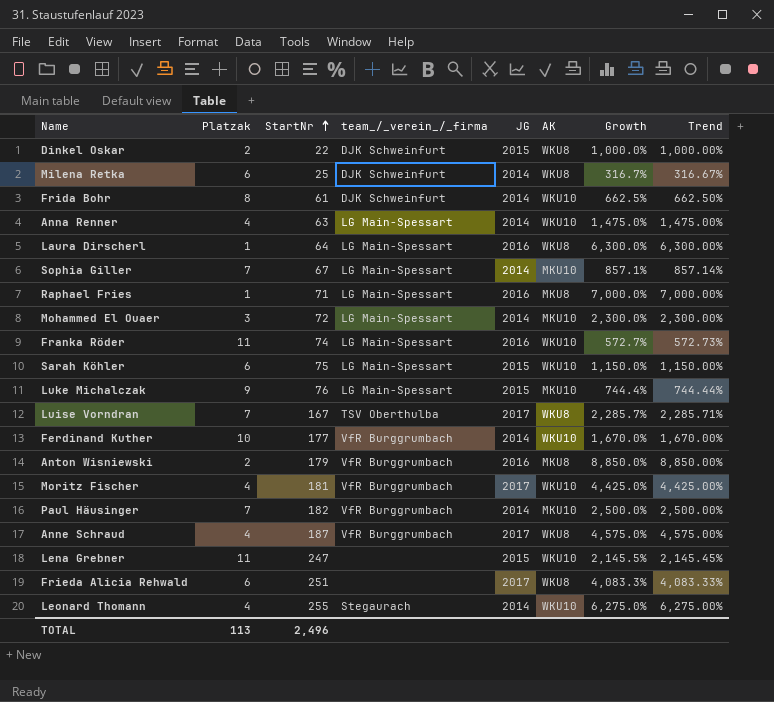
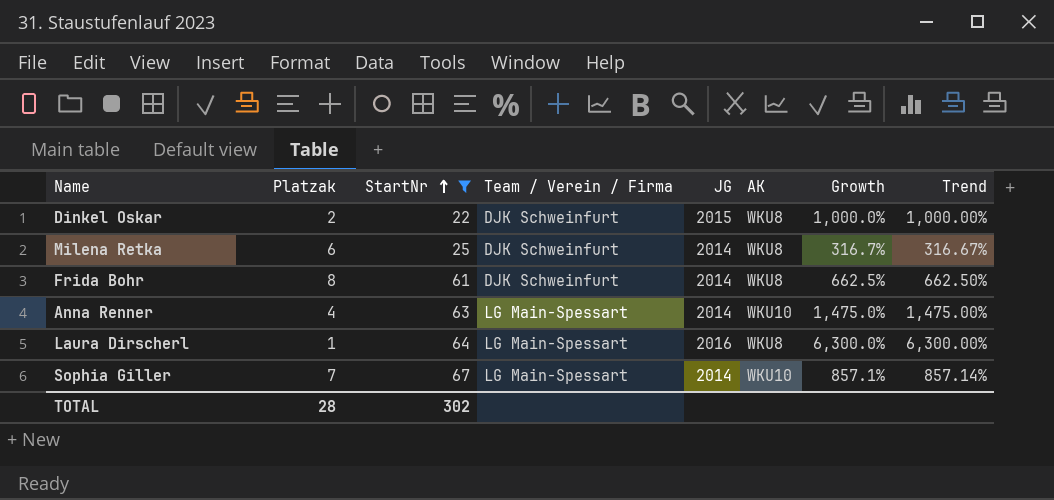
filter: none -> StartNr <= 67
column name: team_/_verein_/_firma -> Team / Verein / Firma
Frida Bohr | AK: WKU10 -> WKU8
Sophia Giller | AK: MKU10 -> WKU10
TOTAL | Platzak: 113 -> 28
TOTAL | StartNr: 2,496 -> 302

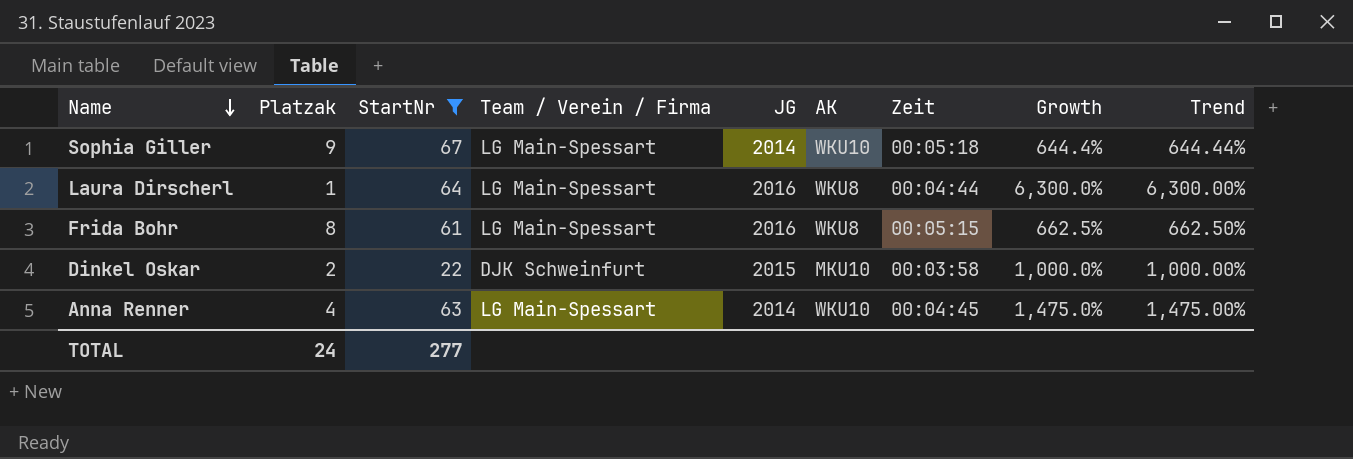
row order: StartNr ascending -> Name descending
column Zeit | position: none -> 7
row Milena Retka: 6 | 25 | DJK Schweinfurt | 2014 | WKU8 | 316.7% | 316.67% -> none
Sophia Giller | Platzak: 7 -> 9
Sophia Giller | Growth: 857.1% -> 644.4%
Sophia Giller | Trend: 857.14% -> 644.44%
Frida Bohr | Team / Verein / Firma: DJK Schweinfurt -> LG Main-Spessart
Frida Bohr | JG: 2014 -> 2016
Dinkel Oskar | AK: WKU8 -> MKU10
TOTAL | Platzak: 28 -> 24
TOTAL | StartNr: 302 -> 277

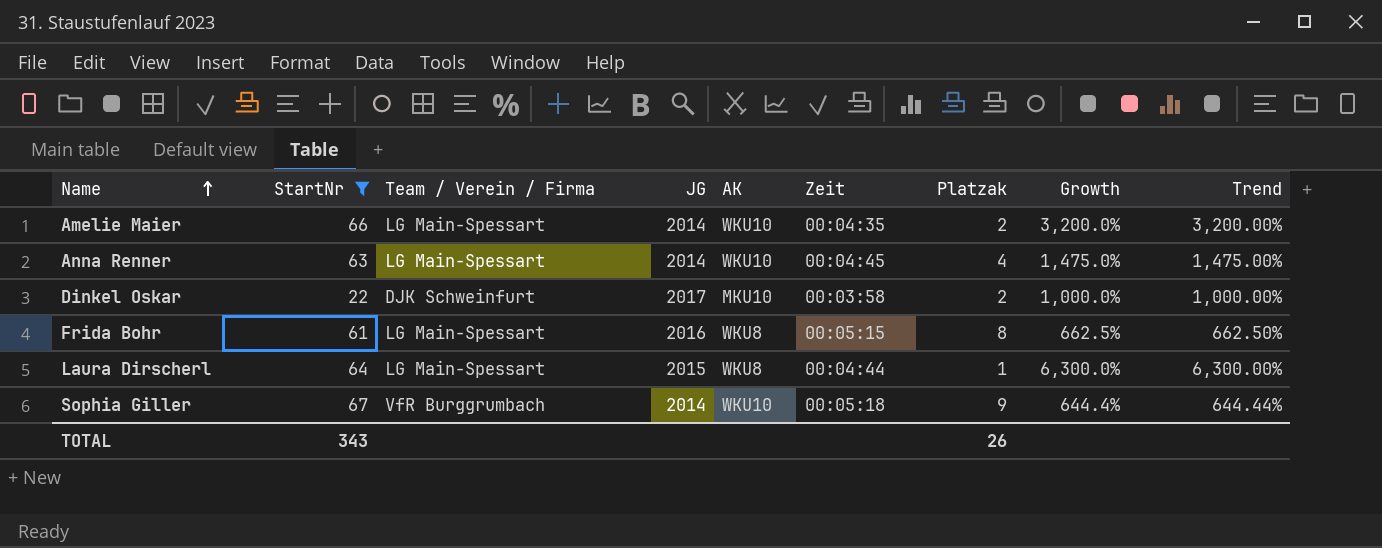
row order: Name descending -> Name ascending
column Platzak | position: 2 -> 7
row Amelie Maier: none -> 66 | LG Main-Spessart | 2014 | WKU10 | 00:04:35 | 2 | 3,200.0% | 3,200.00%
Dinkel Oskar | JG: 2015 -> 2017
Laura Dirscherl | JG: 2016 -> 2015
Sophia Giller | Team / Verein / Firma: LG Main-Spessart -> VfR Burggrumbach
TOTAL | StartNr: 277 -> 343
TOTAL | Platzak: 24 -> 26

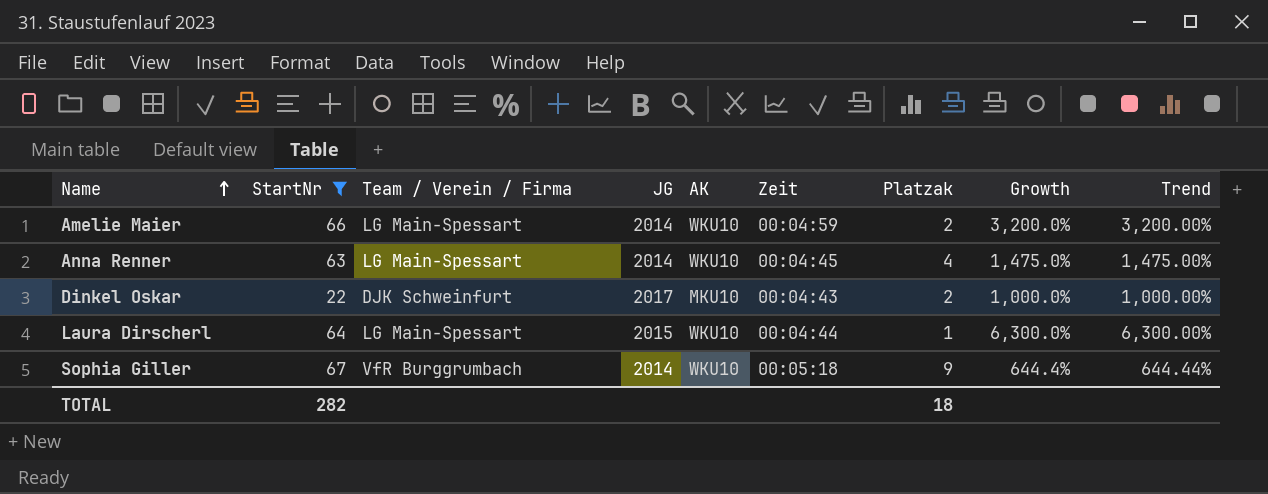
row Frida Bohr: 61 | LG Main-Spessart | 2016 | WKU8 | 00:05:15 | 8 | 662.5% | 662.50% -> none
Amelie Maier | Zeit: 00:04:35 -> 00:04:59
Dinkel Oskar | Zeit: 00:03:58 -> 00:04:43
Laura Dirscherl | AK: WKU8 -> WKU10
TOTAL | StartNr: 343 -> 282
TOTAL | Platzak: 26 -> 18

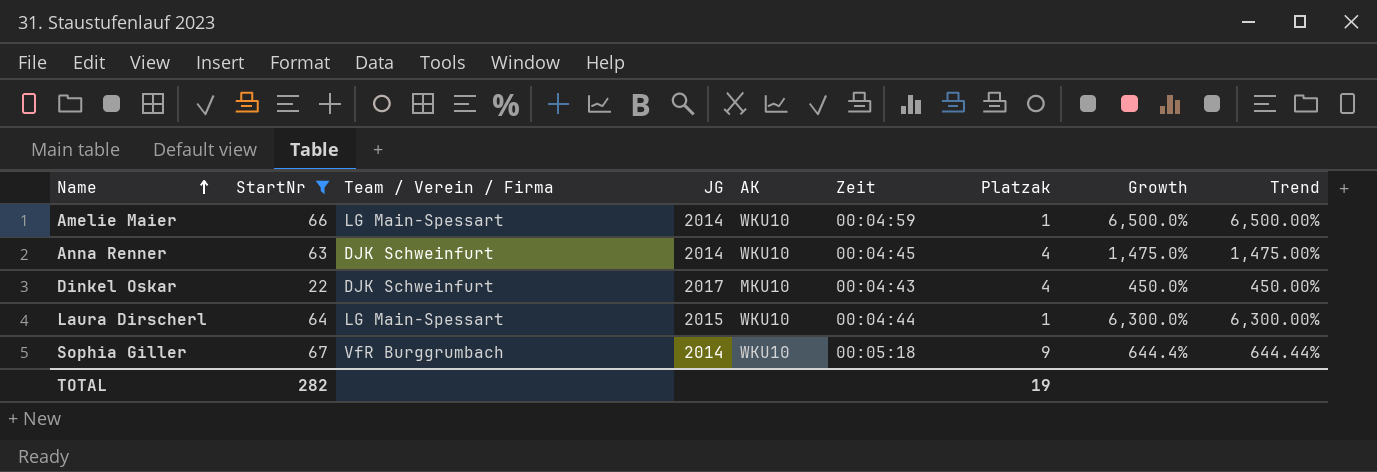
Amelie Maier | Platzak: 2 -> 1
Amelie Maier | Growth: 3,200.0% -> 6,500.0%
Amelie Maier | Trend: 3,200.00% -> 6,500.00%
Anna Renner | Team / Verein / Firma: LG Main-Spessart -> DJK Schweinfurt
Dinkel Oskar | Platzak: 2 -> 4
Dinkel Oskar | Growth: 1,000.0% -> 450.0%
Dinkel Oskar | Trend: 1,000.00% -> 450.00%
TOTAL | Platzak: 18 -> 19

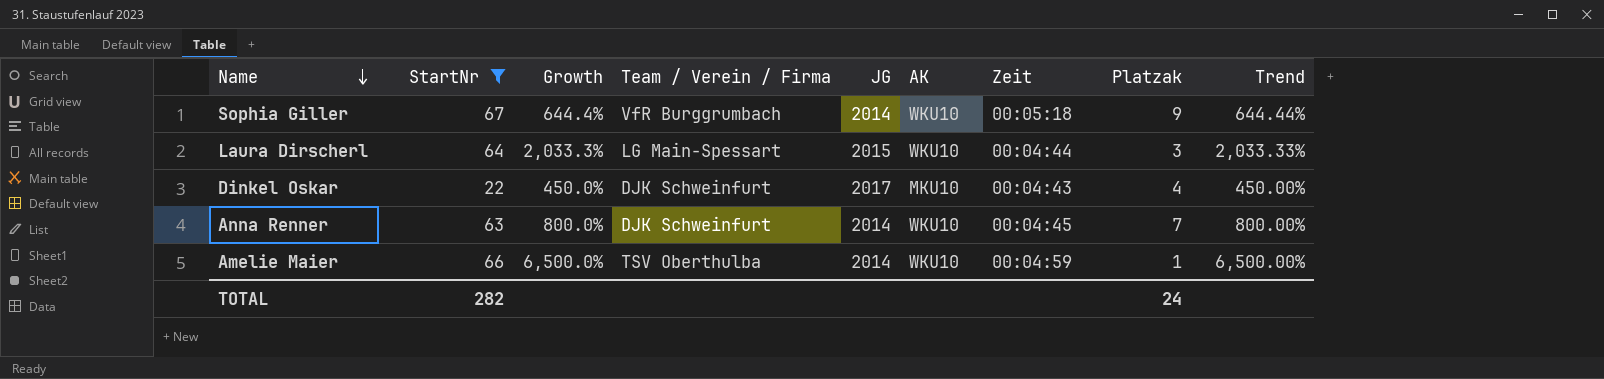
row order: Name ascending -> Name descending
column Growth | position: 8 -> 3
Laura Dirscherl | Growth: 6,300.0% -> 2,033.3%
Laura Dirscherl | Platzak: 1 -> 3
Laura Dirscherl | Trend: 6,300.00% -> 2,033.33%
Anna Renner | Growth: 1,475.0% -> 800.0%
Anna Renner | Platzak: 4 -> 7
Anna Renner | Trend: 1,475.00% -> 800.00%
Amelie Maier | Team / Verein / Firma: LG Main-Spessart -> TSV Oberthulba
TOTAL | Platzak: 19 -> 24

